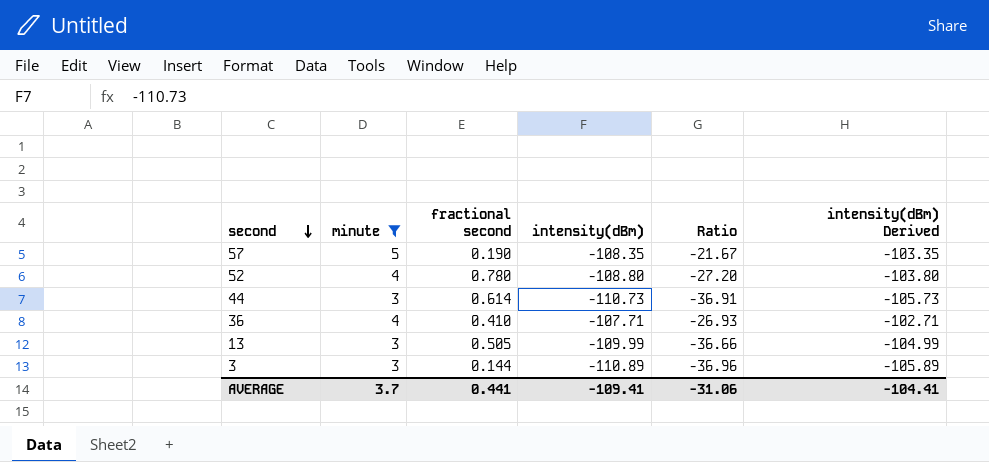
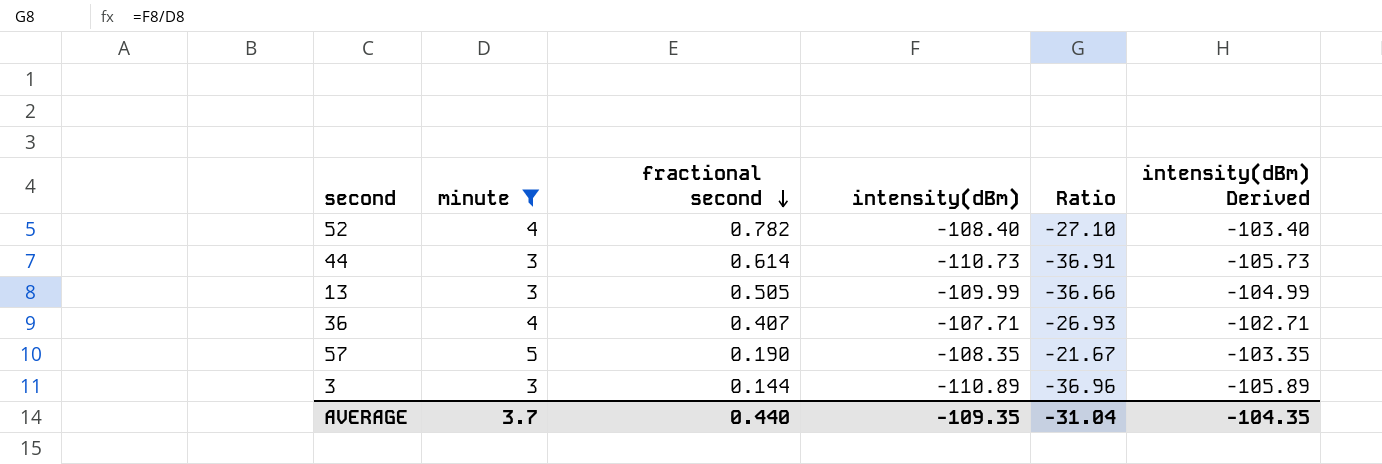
row order: second descending -> fractional second descending
52 | fractional second: 0.780 -> 0.782
52 | intensity(dBm): -108.80 -> -108.40
52 | Ratio: -27.20 -> -27.10
52 | intensity(dBm) Derived: -103.80 -> -103.40
36 | fractional second: 0.410 -> 0.407
AVERAGE | fractional second: 0.441 -> 0.440
AVERAGE | intensity(dBm): -109.41 -> -109.35
AVERAGE | Ratio: -31.06 -> -31.04
AVERAGE | intensity(dBm) Derived: -104.41 -> -104.35

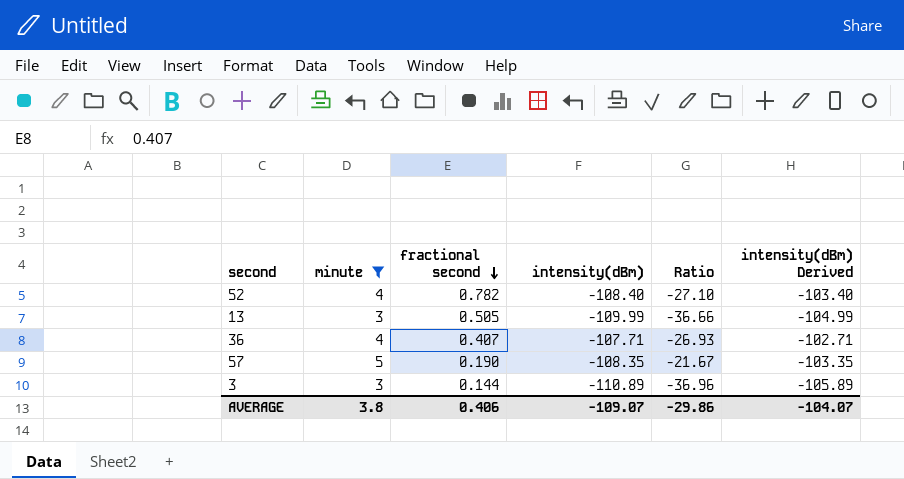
row 44: 3 | 0.614 | -110.73 | -36.91 | -105.73 -> none
AVERAGE | minute: 3.7 -> 3.8
AVERAGE | fractional second: 0.440 -> 0.406
AVERAGE | intensity(dBm): -109.35 -> -109.07
AVERAGE | Ratio: -31.04 -> -29.86
AVERAGE | intensity(dBm) Derived: -104.35 -> -104.07

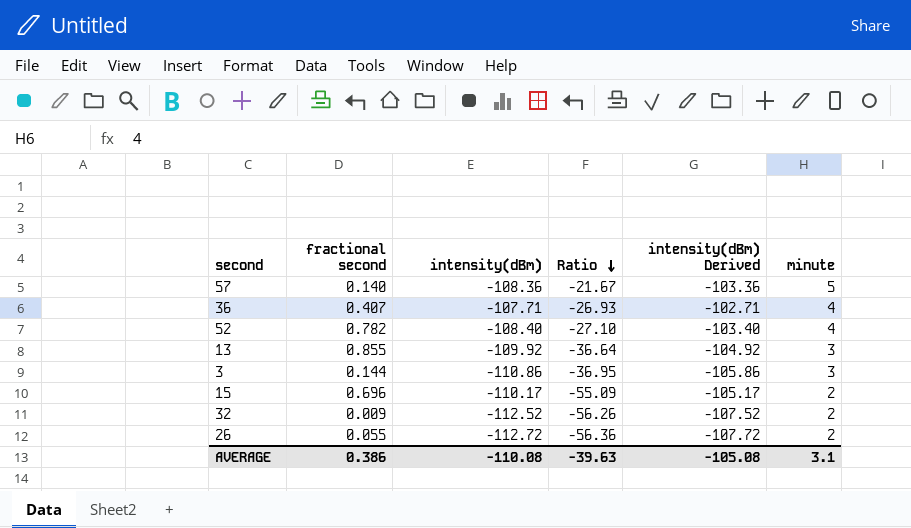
filter: minute != 2 -> none
row order: fractional second descending -> Ratio descending
column minute | position: 2 -> 6
57 | fractional second: 0.190 -> 0.140
57 | intensity(dBm): -108.35 -> -108.36
57 | intensity(dBm) Derived: -103.35 -> -103.36
13 | fractional second: 0.505 -> 0.855
13 | intensity(dBm): -109.99 -> -109.92
13 | Ratio: -36.66 -> -36.64
13 | intensity(dBm) Derived: -104.99 -> -104.92
3 | intensity(dBm): -110.89 -> -110.86
3 | Ratio: -36.96 -> -36.95
3 | intensity(dBm) Derived: -105.89 -> -105.86
AVERAGE | fractional second: 0.406 -> 0.386
AVERAGE | intensity(dBm): -109.07 -> -110.08
AVERAGE | Ratio: -29.86 -> -39.63
AVERAGE | intensity(dBm) Derived: -104.07 -> -105.08
AVERAGE | minute: 3.8 -> 3.1

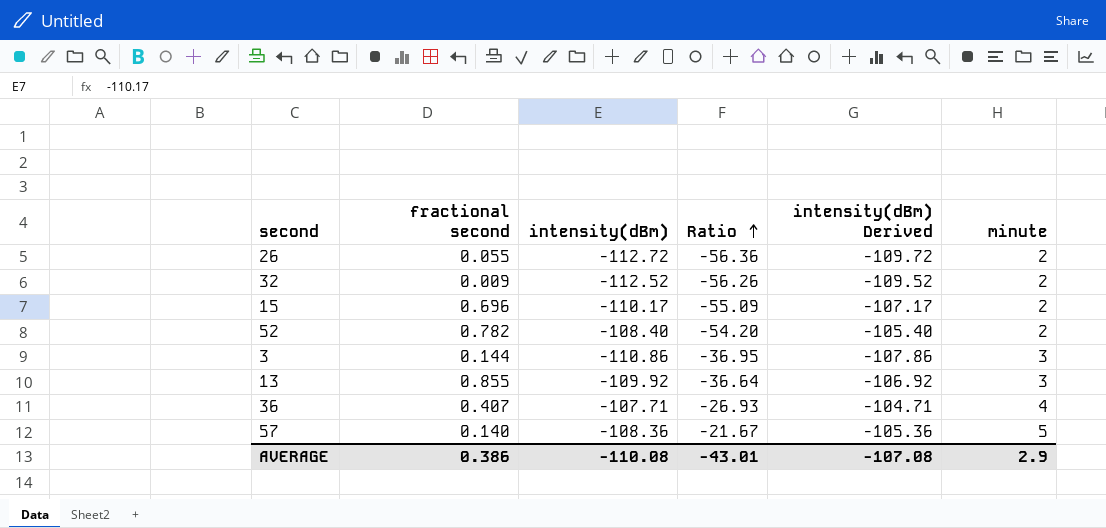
row order: Ratio descending -> Ratio ascending
column intensity(dBm) Derived | formula: [intensity(dBm)] + 5 -> [intensity(dBm)] + 3
52 | Ratio: -27.10 -> -54.20
52 | minute: 4 -> 2
AVERAGE | Ratio: -39.63 -> -43.01
AVERAGE | intensity(dBm) Derived: -105.08 -> -107.08
AVERAGE | minute: 3.1 -> 2.9

